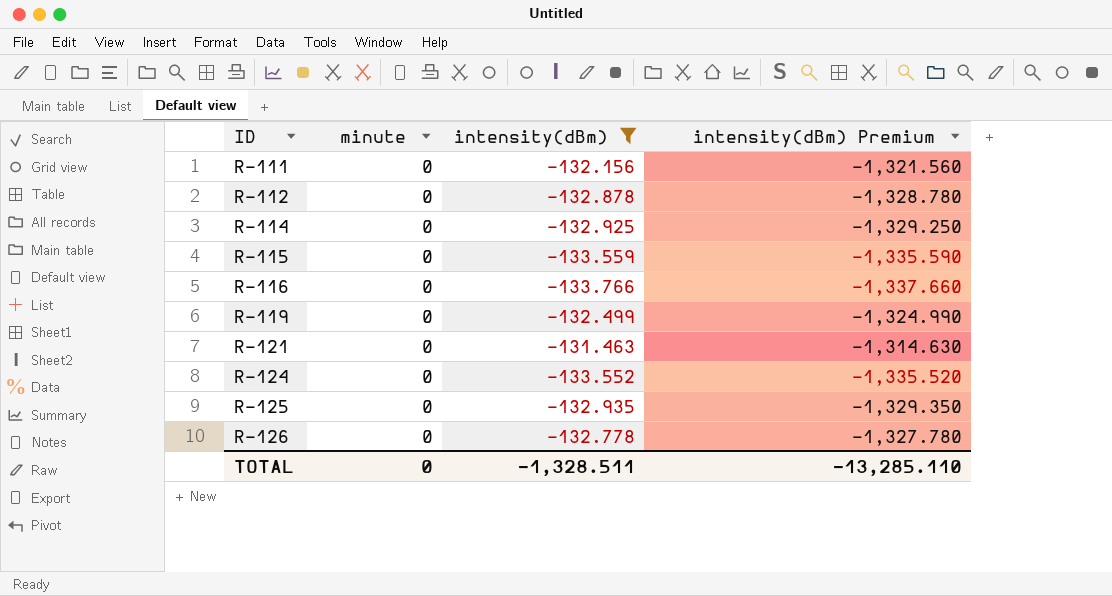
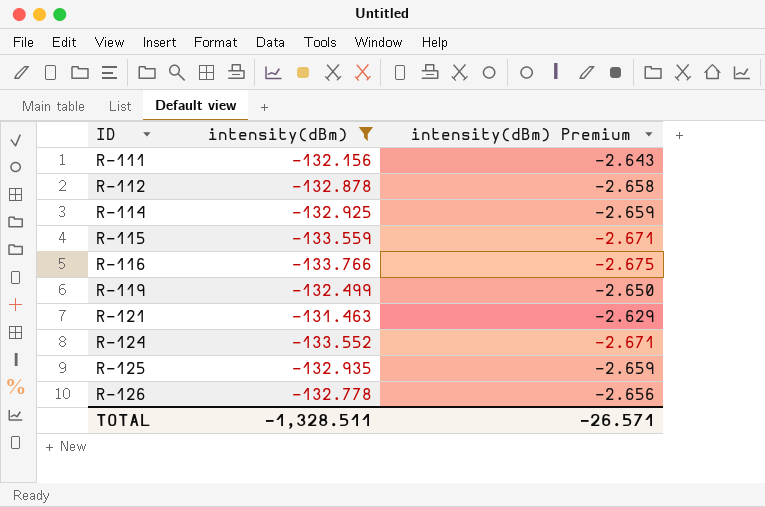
column minute | position: 2 -> none
column intensity(dBm) Premium | formula: [intensity(dBm)] * 10 -> [intensity(dBm)] * 0.02
TOTAL | intensity(dBm) Premium: -13,285.110 -> -26.571

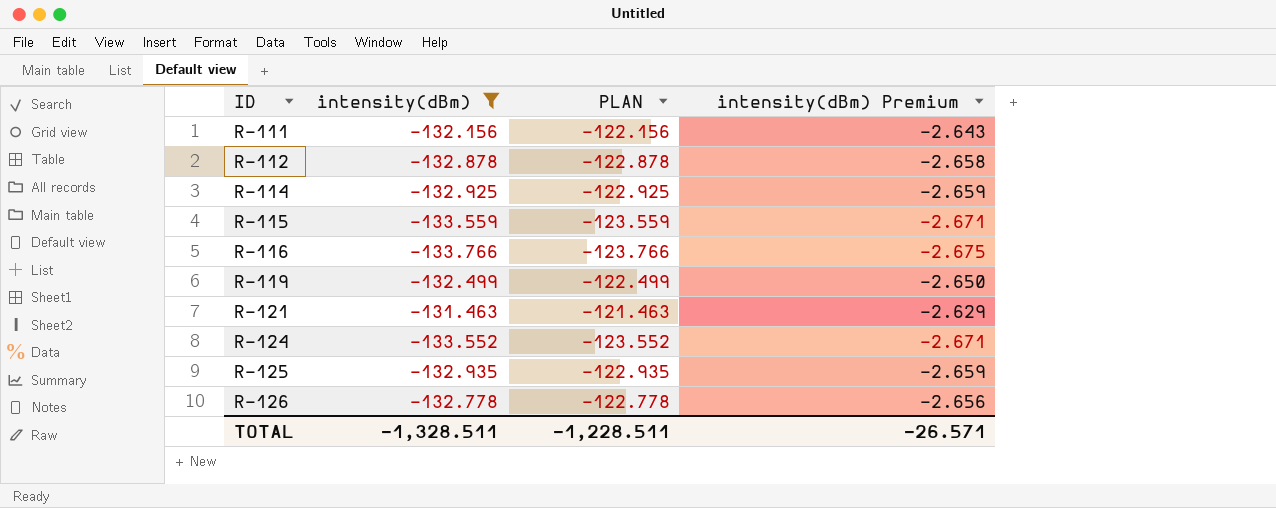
column PLAN | formula: none -> [intensity(dBm)] + 10

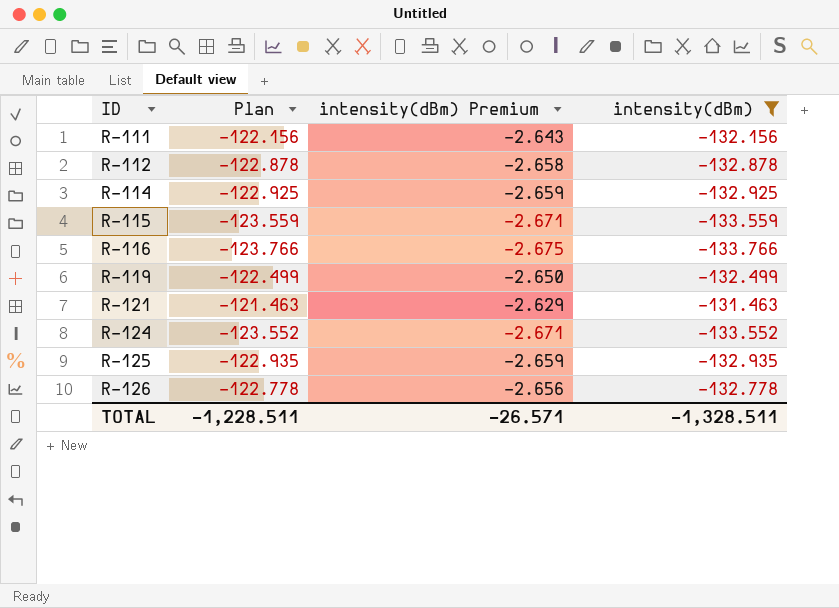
column name: PLAN -> Plan
column intensity(dBm) | position: 2 -> 4

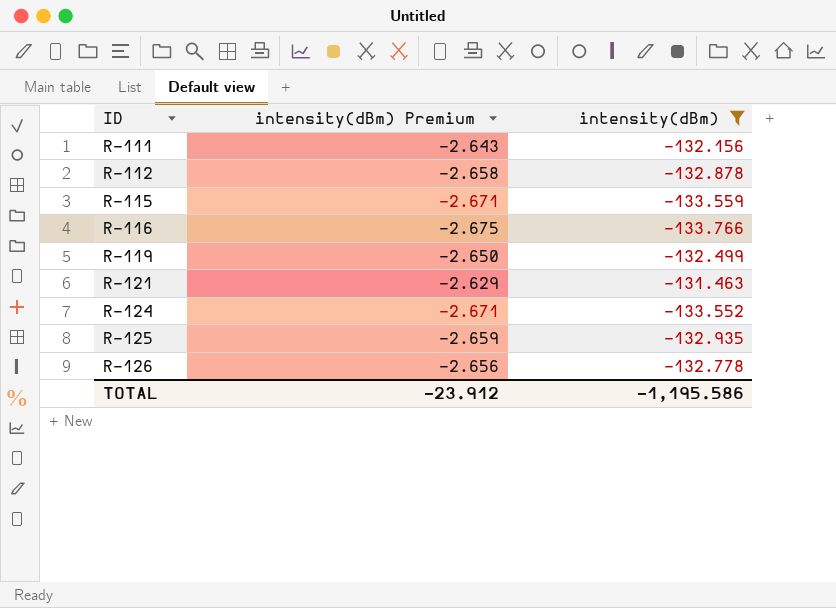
column Plan | formula: [intensity(dBm)] + 10 -> none
row R-114: -122.925 | -2.659 | -132.925 -> none
TOTAL | intensity(dBm) Premium: -26.571 -> -23.912
TOTAL | intensity(dBm): -1,328.511 -> -1,195.586

